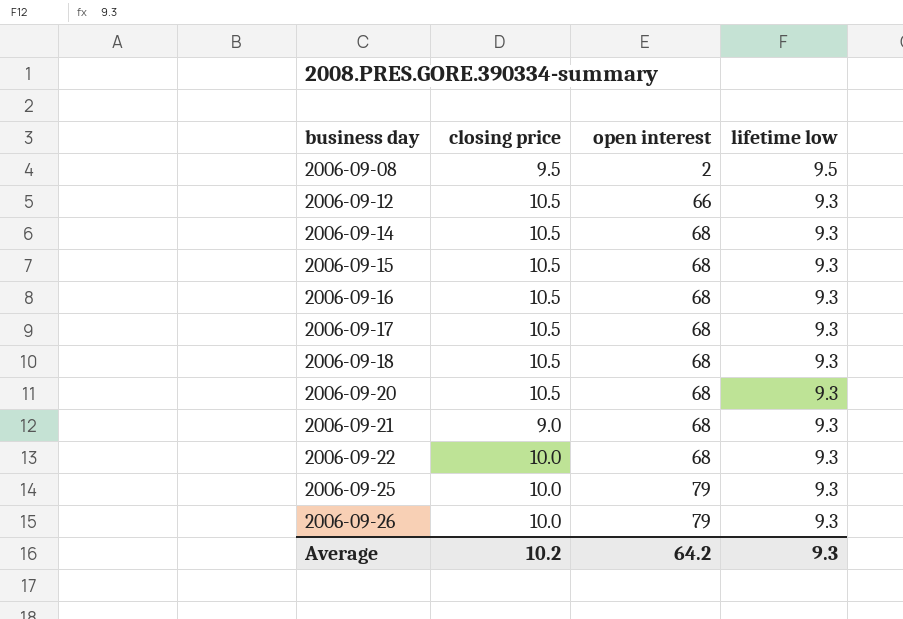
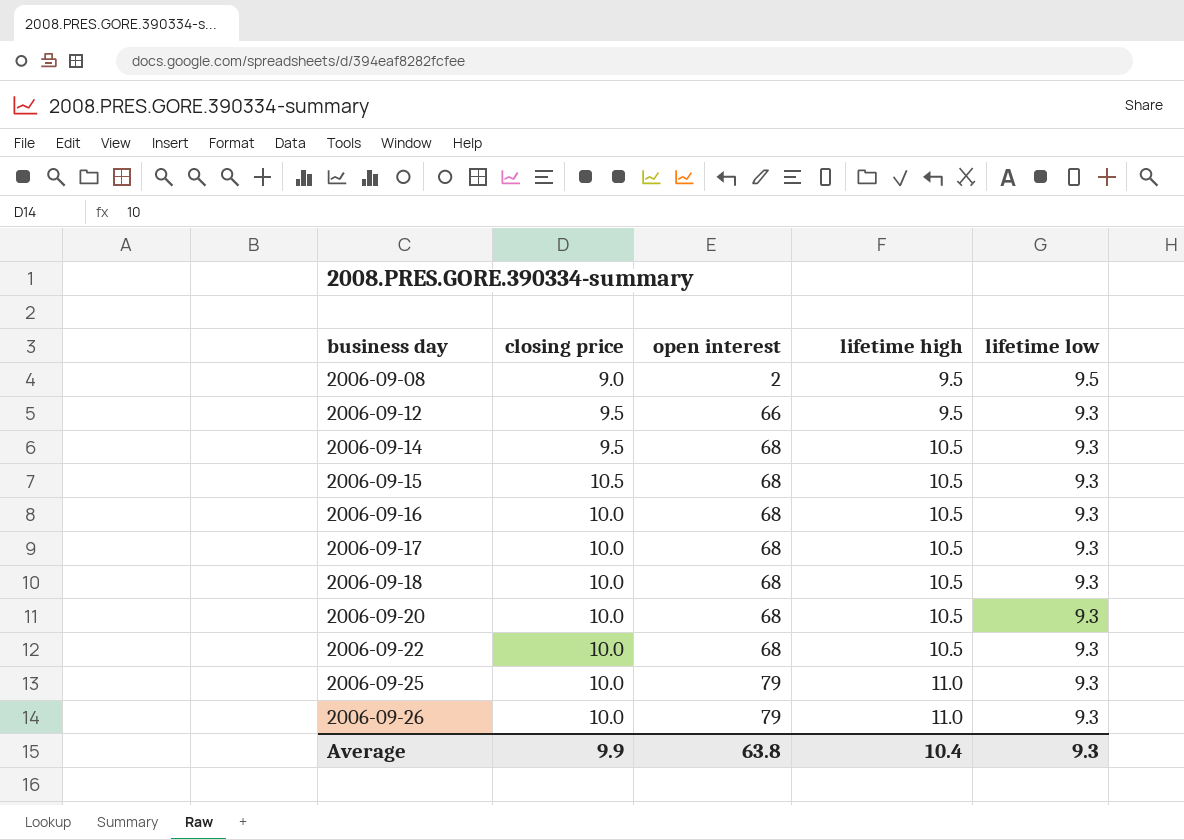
column lifetime high | position: none -> 4
row 2006-09-21: 9.0 | 68 | 9.3 -> none
2006-09-08 | closing price: 9.5 -> 9.0
2006-09-12 | closing price: 10.5 -> 9.5
2006-09-14 | closing price: 10.5 -> 9.5
2006-09-16 | closing price: 10.5 -> 10.0
2006-09-17 | closing price: 10.5 -> 10.0
2006-09-18 | closing price: 10.5 -> 10.0
2006-09-20 | closing price: 10.5 -> 10.0
Average | closing price: 10.2 -> 9.9
Average | open interest: 64.2 -> 63.8

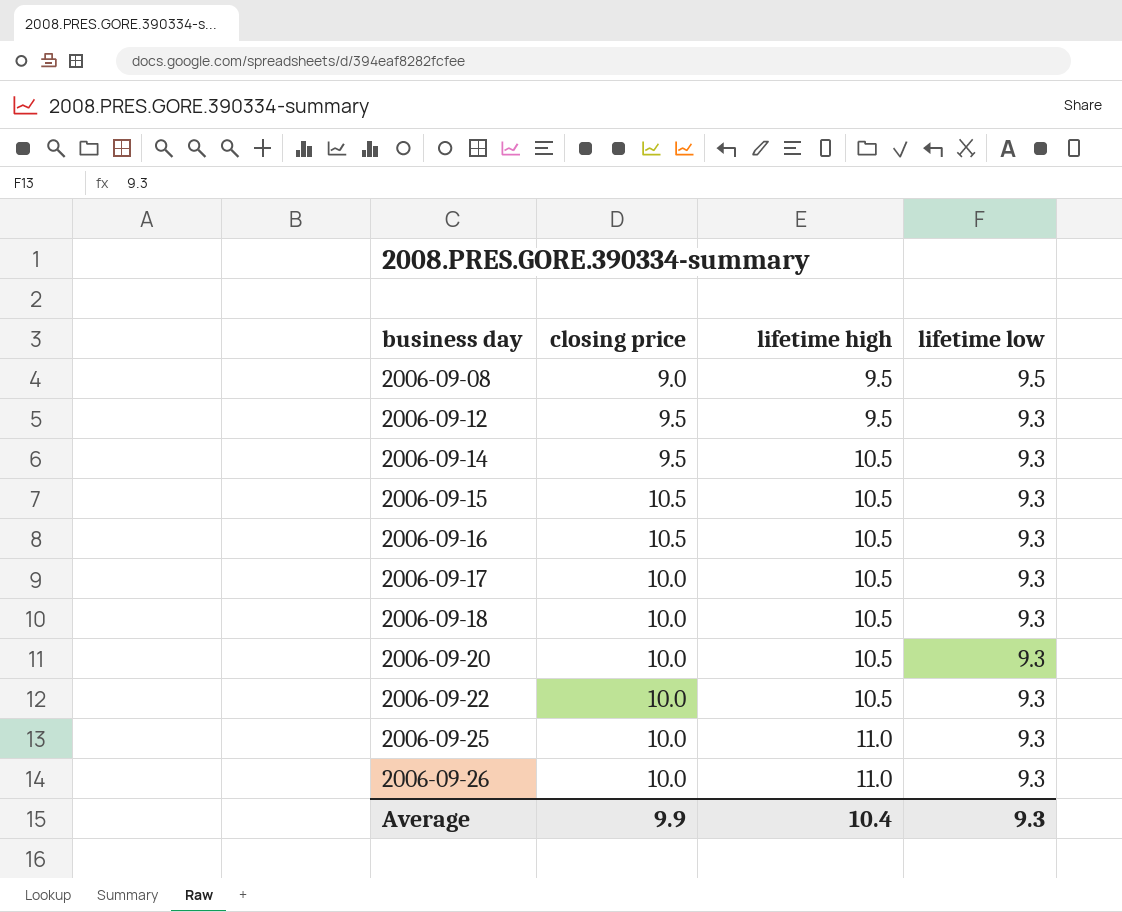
column open interest | position: 3 -> none
2006-09-16 | closing price: 10.0 -> 10.5

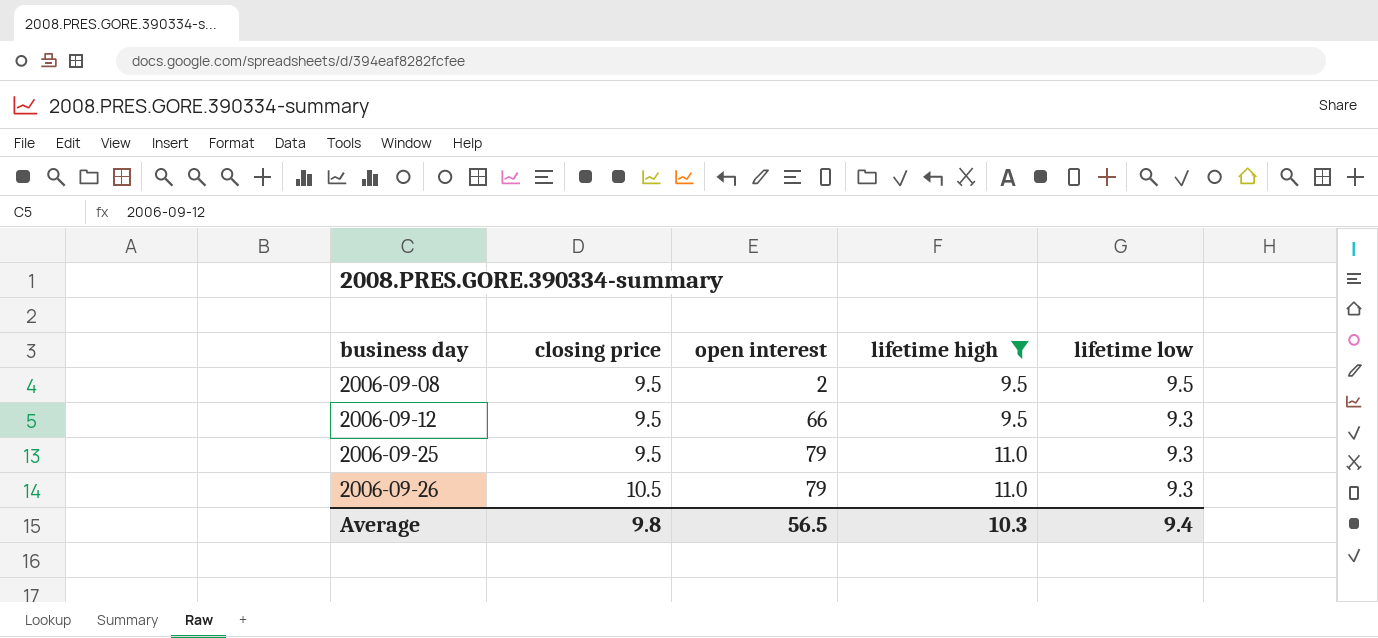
filter: none -> lifetime high != 10.5
column open interest | position: none -> 3
2006-09-08 | closing price: 9.0 -> 9.5
2006-09-25 | closing price: 10.0 -> 9.5
2006-09-26 | closing price: 10.0 -> 10.5
Average | closing price: 9.9 -> 9.8
Average | lifetime high: 10.4 -> 10.3
Average | lifetime low: 9.3 -> 9.4

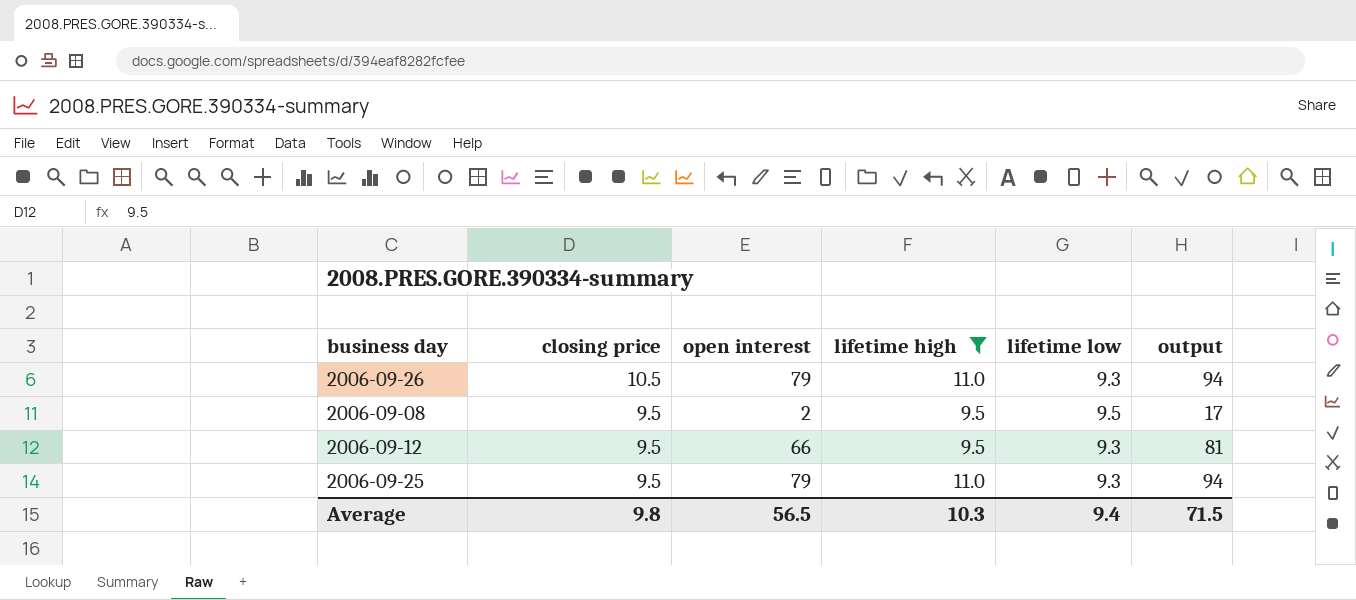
row order: business day ascending -> closing price descending
column output | formula: none -> [open interest] + 15

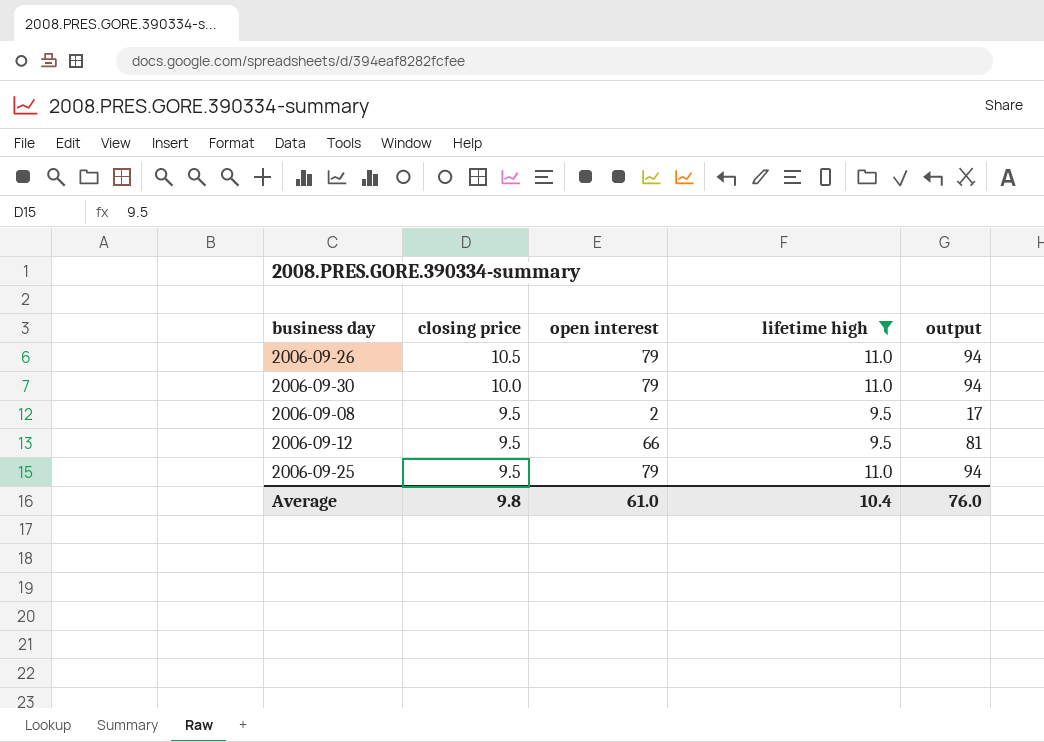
column lifetime low | position: 5 -> none
row 2006-09-30: none -> 10.0 | 79 | 11.0 | 94
Average | open interest: 56.5 -> 61.0
Average | lifetime high: 10.3 -> 10.4
Average | output: 71.5 -> 76.0

